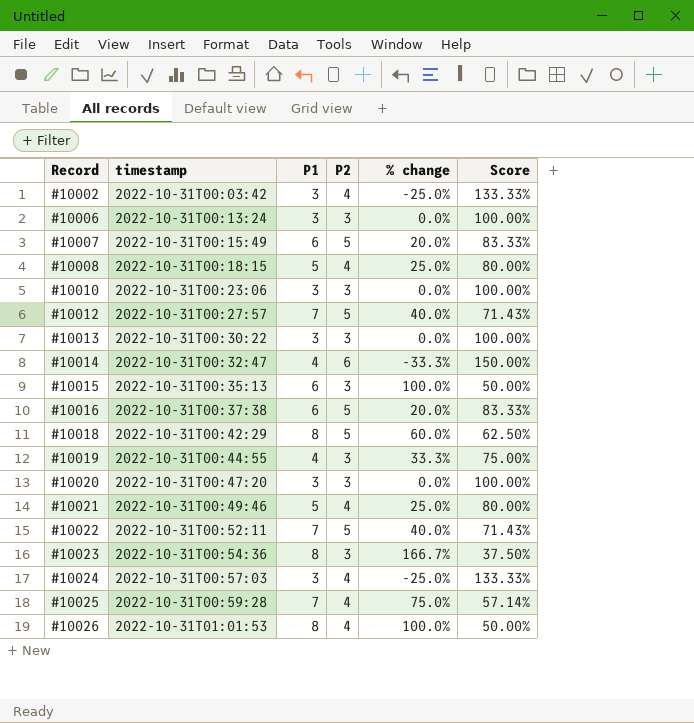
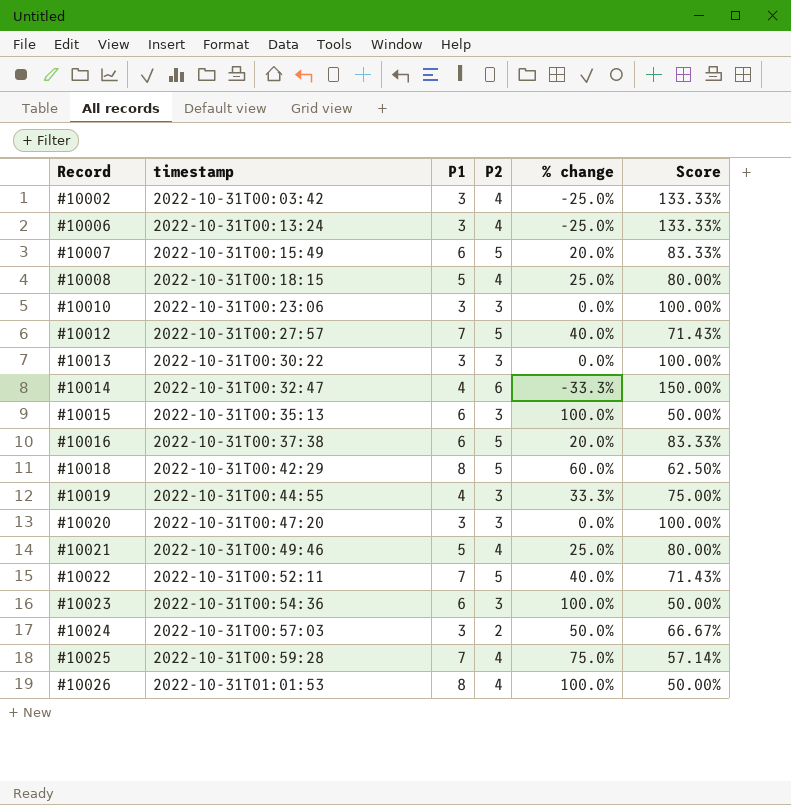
#10006 | P2: 3 -> 4
#10006 | % change: 0.0% -> -25.0%
#10006 | Score: 100.00% -> 133.33%
#10023 | P1: 8 -> 6
#10023 | % change: 166.7% -> 100.0%
#10023 | Score: 37.50% -> 50.00%
#10024 | P2: 4 -> 2
#10024 | % change: -25.0% -> 50.0%
#10024 | Score: 133.33% -> 66.67%

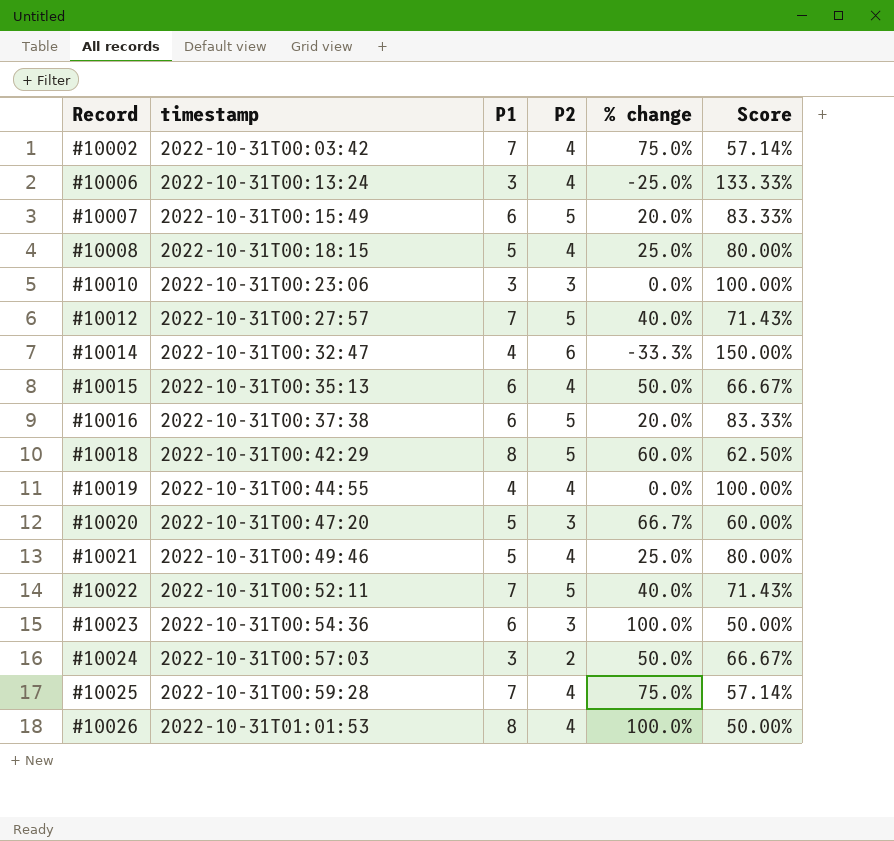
row #10013: 2022-10-31T00:30:22 | 3 | 3 | 0.0% | 100.00% -> none
#10002 | P1: 3 -> 7
#10002 | % change: -25.0% -> 75.0%
#10002 | Score: 133.33% -> 57.14%
#10015 | P2: 3 -> 4
#10015 | % change: 100.0% -> 50.0%
#10015 | Score: 50.00% -> 66.67%
#10019 | P2: 3 -> 4
#10019 | % change: 33.3% -> 0.0%
#10019 | Score: 75.00% -> 100.00%
#10020 | P1: 3 -> 5
#10020 | % change: 0.0% -> 66.7%
#10020 | Score: 100.00% -> 60.00%

